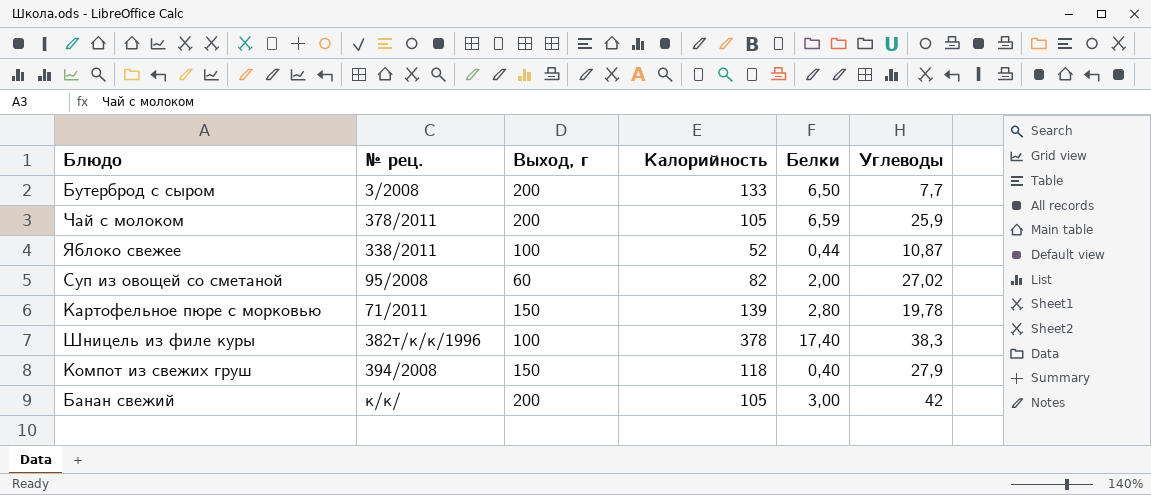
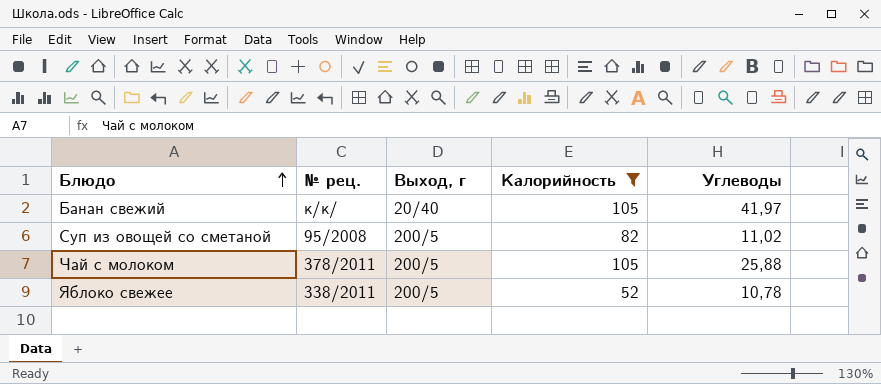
filter: none -> Калорийность <= 105
row order: none -> Блюдо ascending
column Белки | position: 5 -> none
Банан свежий | Выход, г: 200 -> 20/40
Банан свежий | Углеводы: 42 -> 41,97
Суп из овощей со сметаной | Выход, г: 60 -> 200/5
Суп из овощей со сметаной | Углеводы: 27,02 -> 11,02
Чай с молоком | Выход, г: 200 -> 200/5
Чай с молоком | Углеводы: 25,9 -> 25,88
Яблоко свежее | Выход, г: 100 -> 200/5
Яблоко свежее | Углеводы: 10,87 -> 10,78

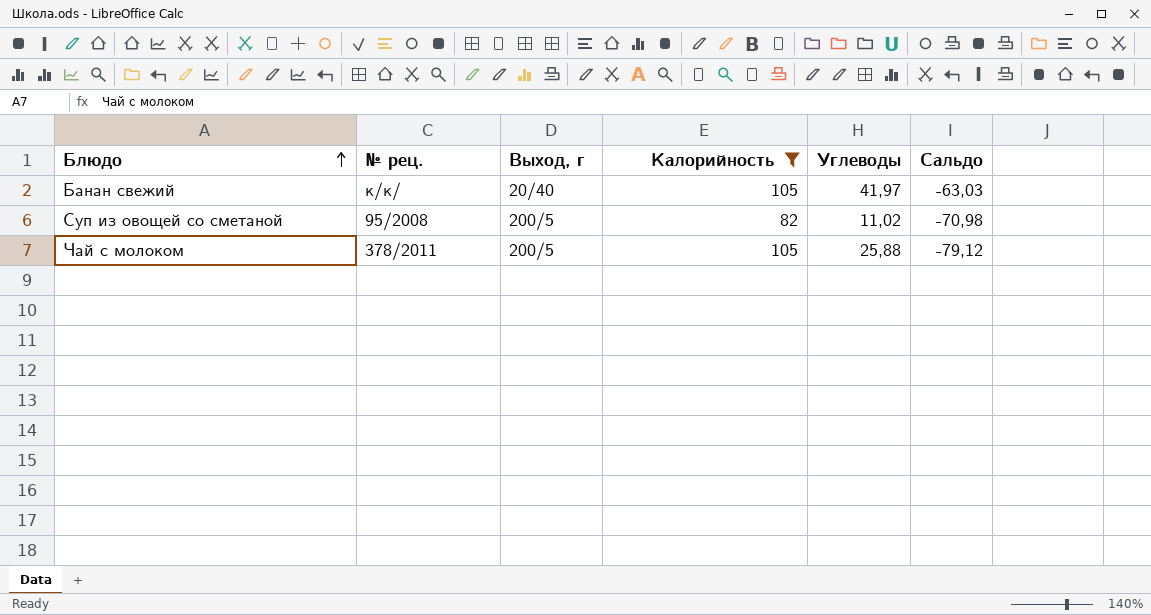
column Сальдо | formula: none -> [Углеводы] - [Калорийность]
row Яблоко свежее: 338/2011 | 200/5 | 52 | 10,78 -> none

